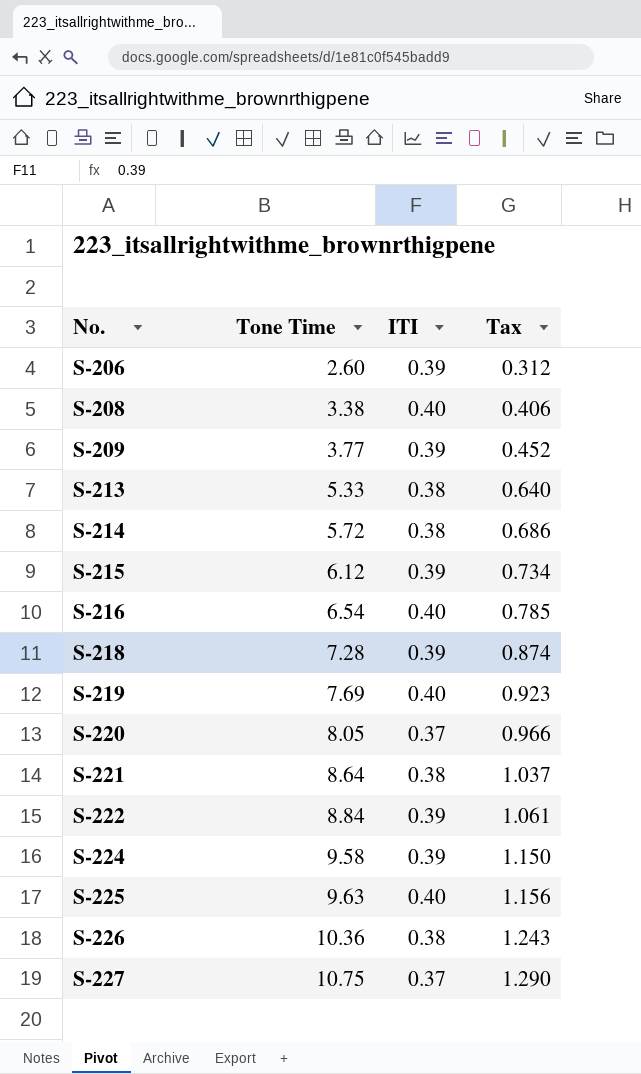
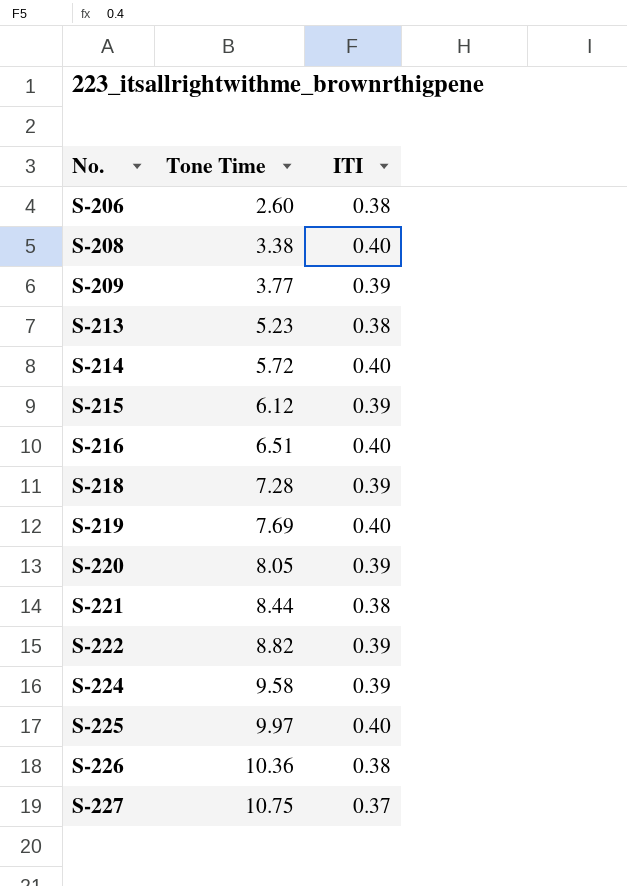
column Tax | formula: [Tone Time] * 0.12 -> none
S-206 | ITI: 0.39 -> 0.38
S-213 | Tone Time: 5.33 -> 5.23
S-214 | ITI: 0.38 -> 0.40
S-216 | Tone Time: 6.54 -> 6.51
S-220 | ITI: 0.37 -> 0.39
S-221 | Tone Time: 8.64 -> 8.44
S-222 | Tone Time: 8.84 -> 8.82
S-225 | Tone Time: 9.63 -> 9.97

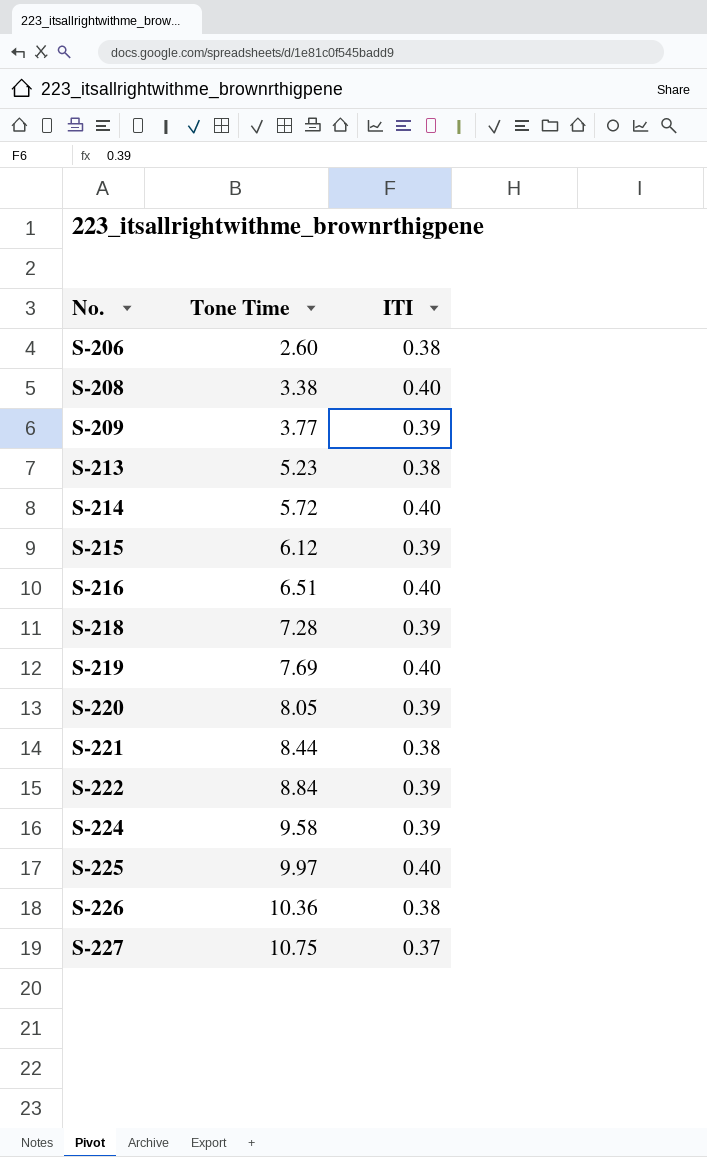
S-222 | Tone Time: 8.82 -> 8.84

